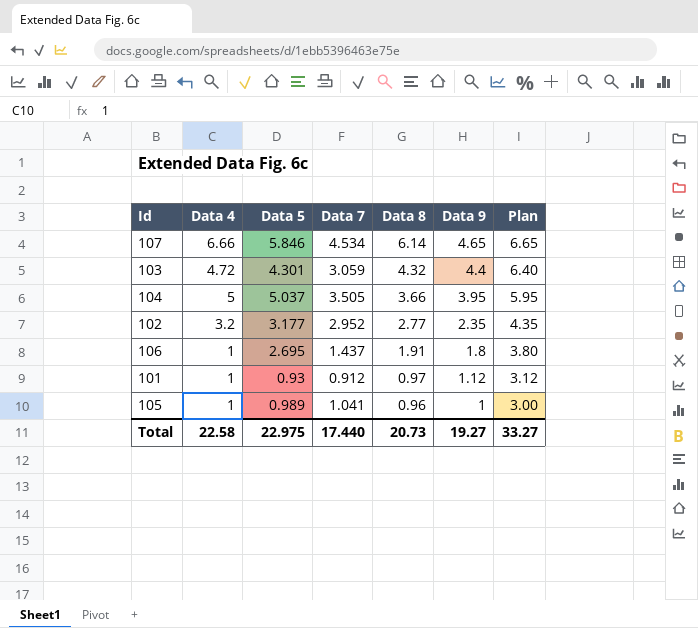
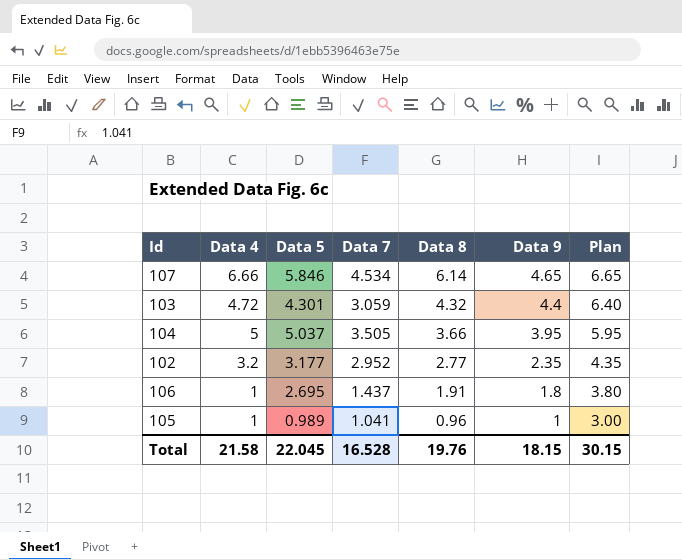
row 101: 1 | 0.93 | 0.912 | 0.97 | 1.12 | 3.12 -> none
Total | Data 4: 22.58 -> 21.58
Total | Data 5: 22.975 -> 22.045
Total | Data 7: 17.440 -> 16.528
Total | Data 8: 20.73 -> 19.76
Total | Data 9: 19.27 -> 18.15
Total | Plan: 33.27 -> 30.15

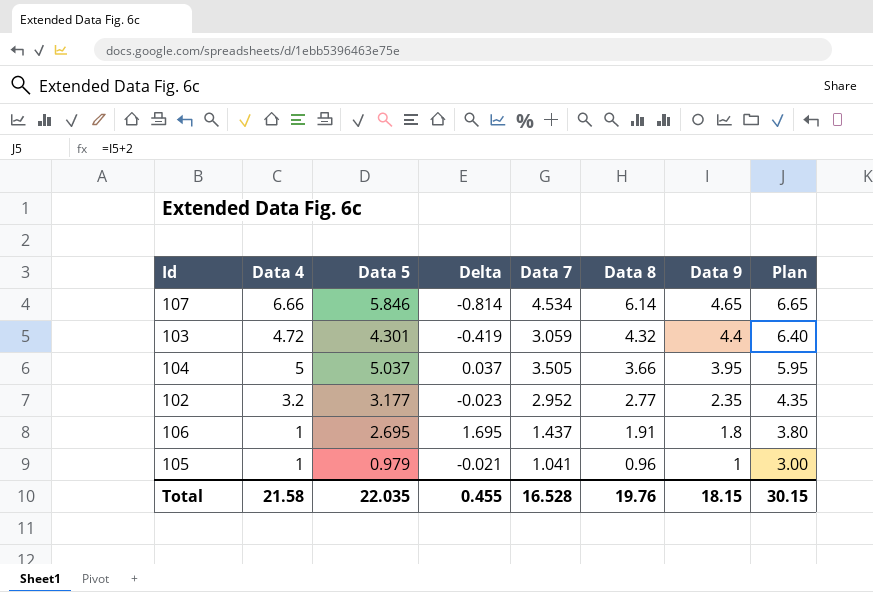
column Delta | formula: none -> [Data 5] - [Data 4]
105 | Data 5: 0.989 -> 0.979
Total | Data 5: 22.045 -> 22.035

